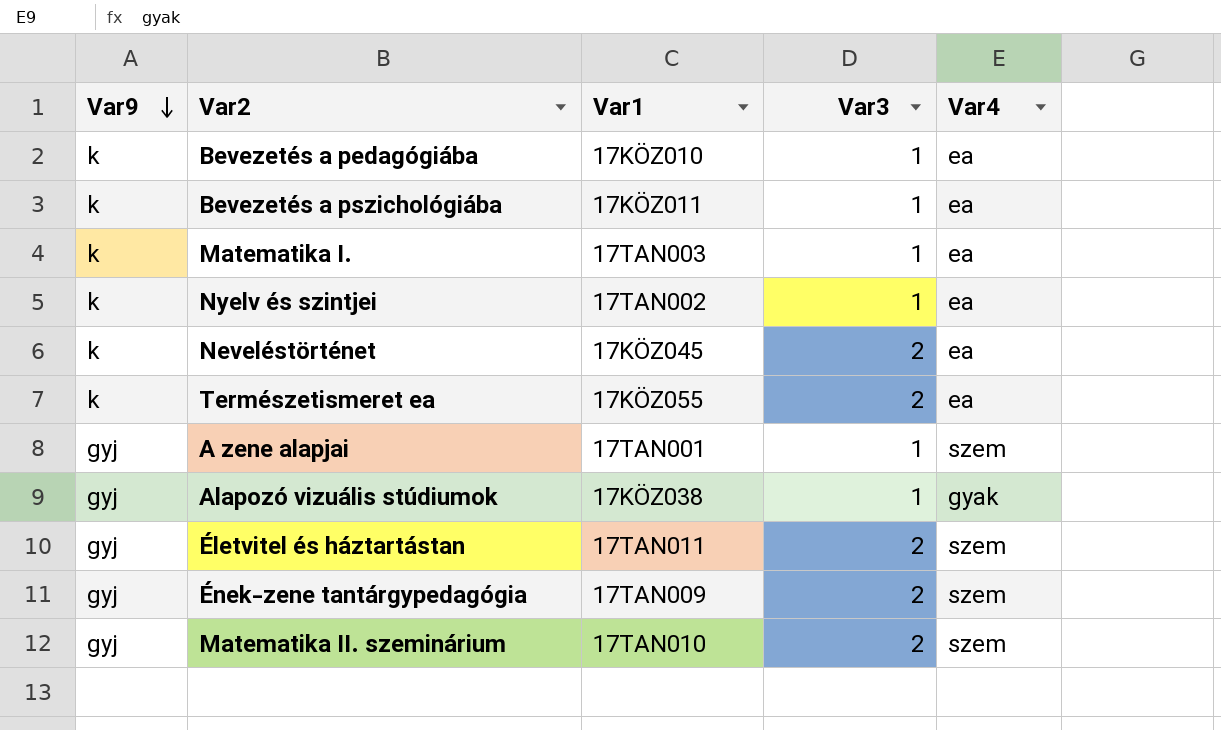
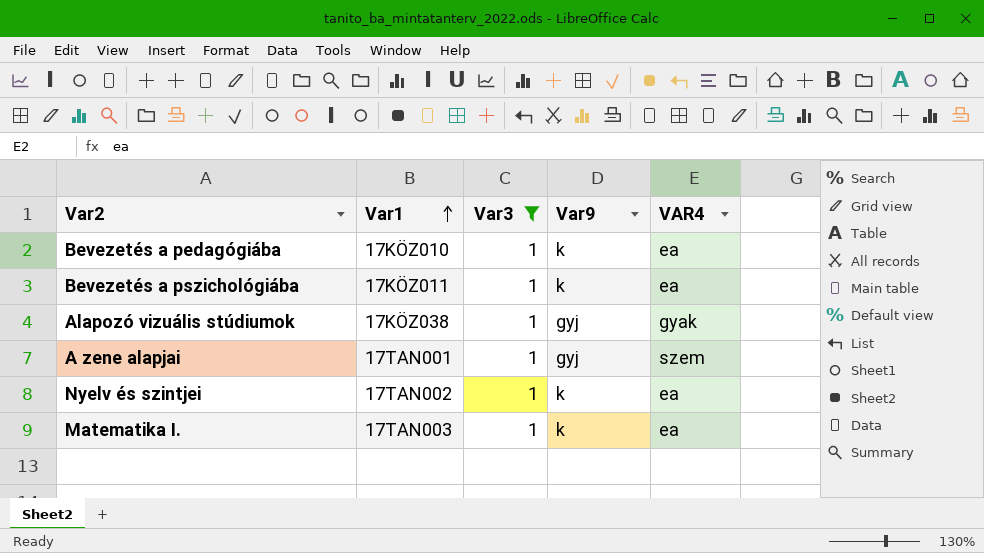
filter: none -> Var3 = 1
row order: Var9 descending -> Var1 ascending
column Var9 | position: 1 -> 4
column name: Var4 -> VAR4

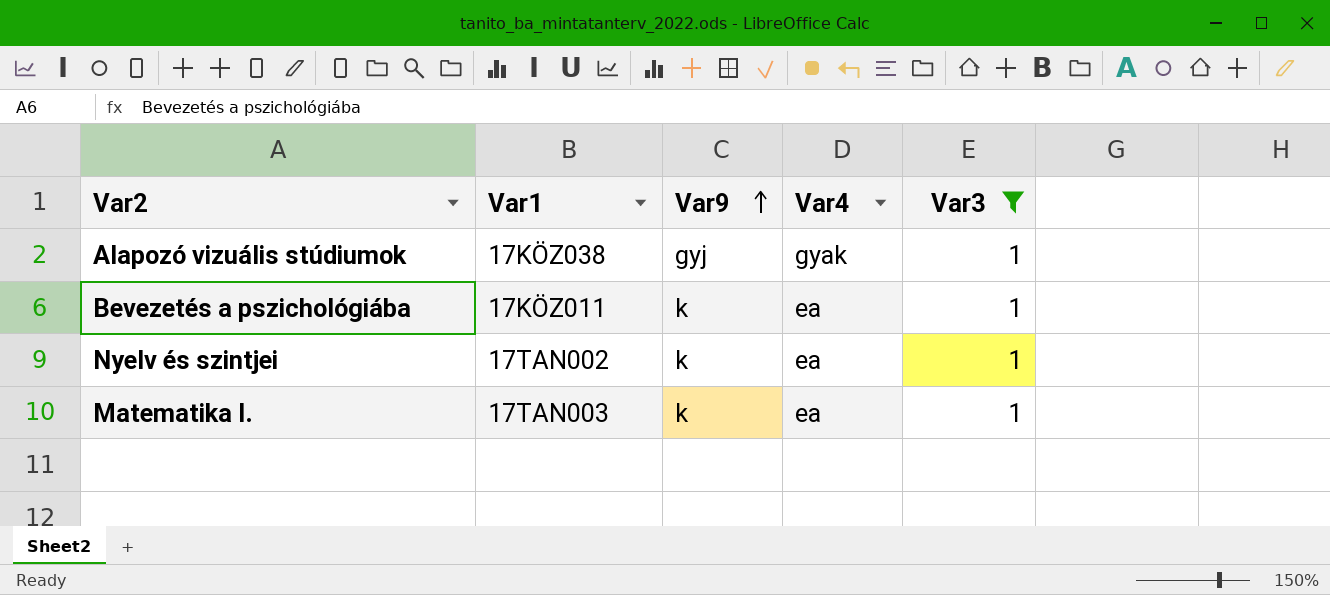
row order: Var1 ascending -> Var9 ascending
column name: VAR4 -> Var4
column Var3 | position: 3 -> 5
row Bevezetés a pedagógiába: 17KÖZ010 | 1 | k | ea -> none
row A zene alapjai: 17TAN001 | 1 | gyj | szem -> none

